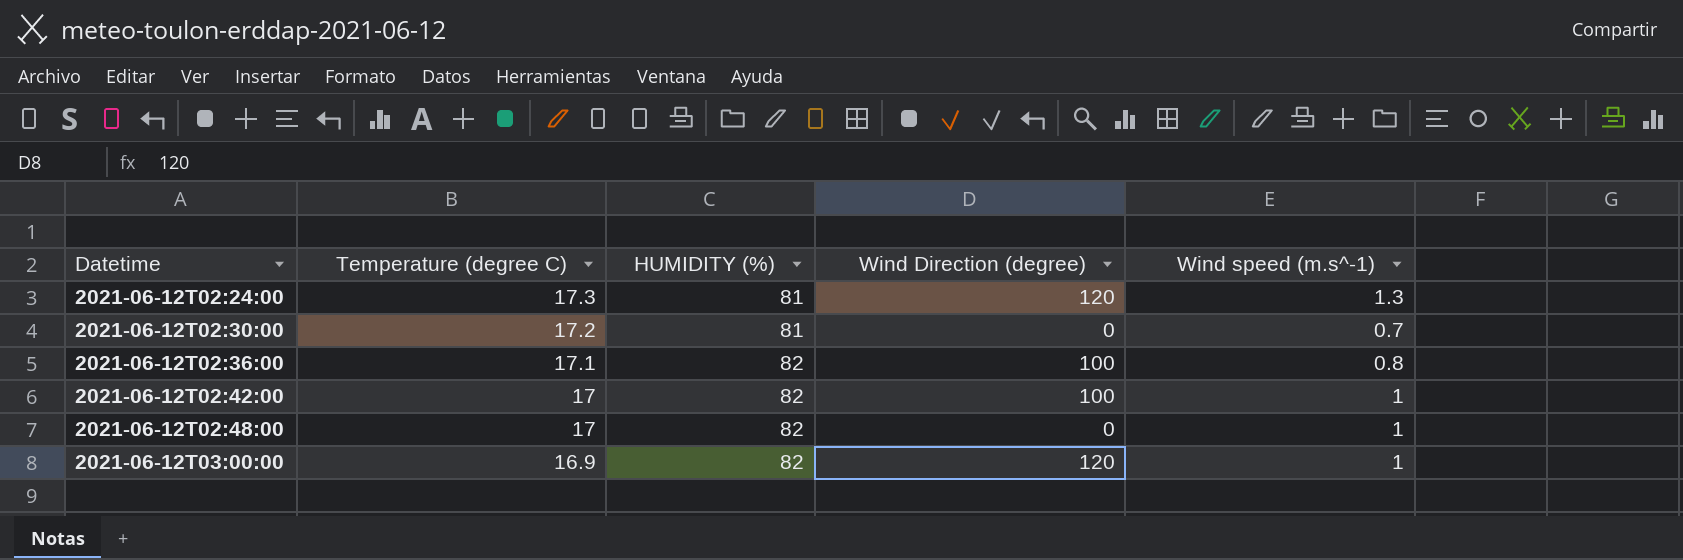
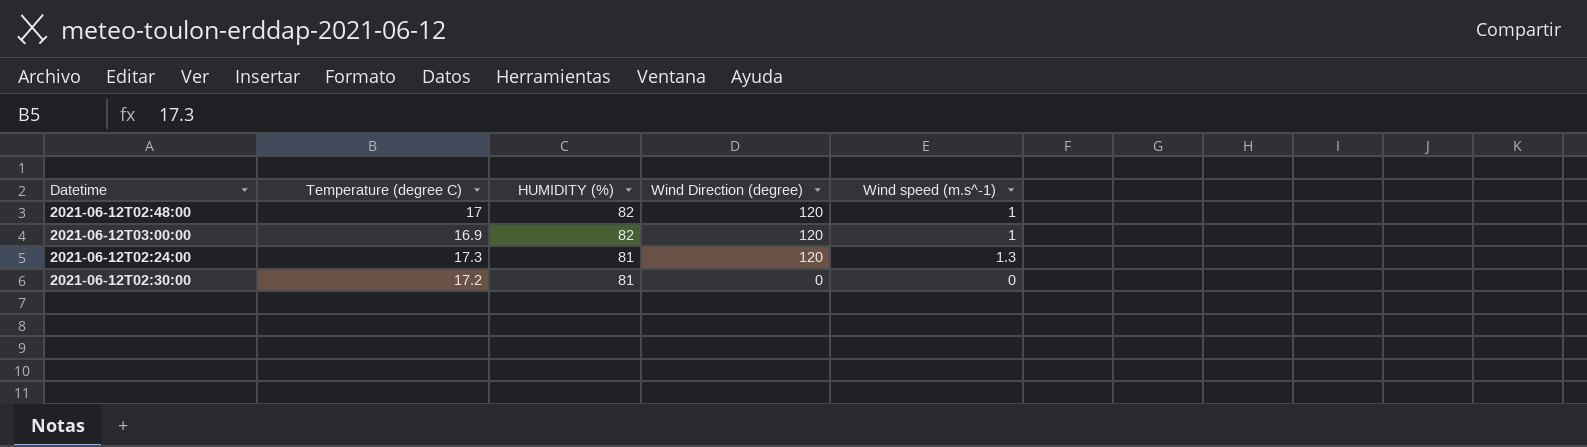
row order: Datetime ascending -> HUMIDITY (%) descending
row 2021-06-12T02:36:00: 17.1 | 82 | 100 | 0.8 -> none
row 2021-06-12T02:42:00: 17 | 82 | 100 | 1 -> none
2021-06-12T02:48:00 | Wind Direction (degree): 0 -> 120
2021-06-12T02:30:00 | Wind speed (m.s^-1): 0.7 -> 0

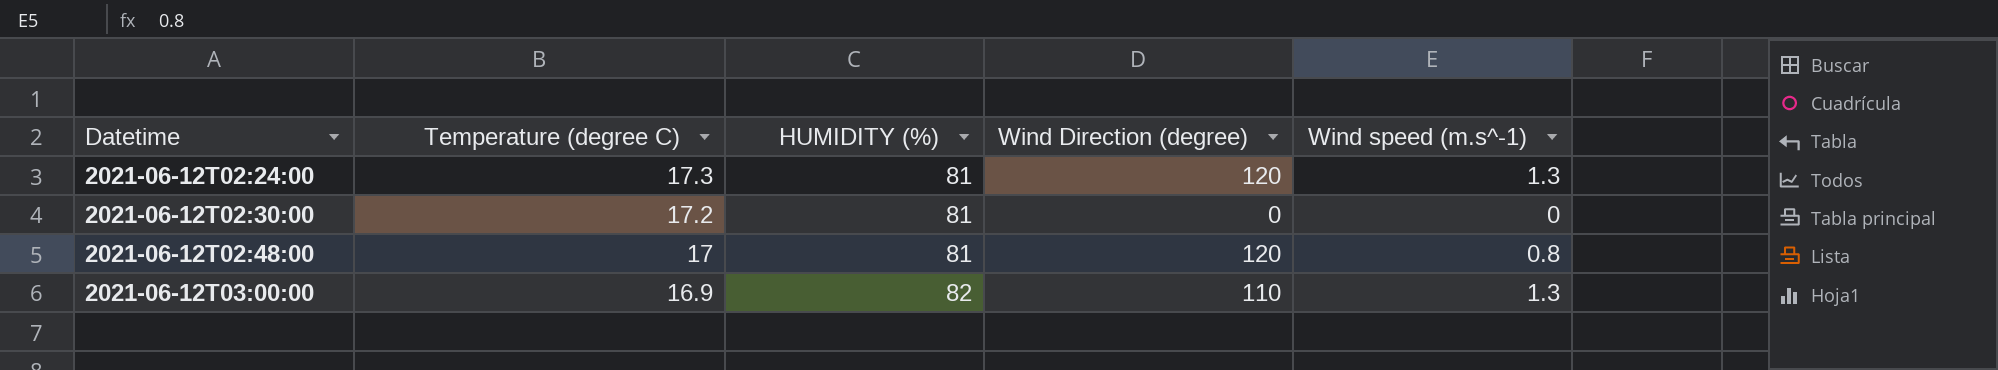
row order: HUMIDITY (%) descending -> Datetime ascending
2021-06-12T02:48:00 | HUMIDITY (%): 82 -> 81
2021-06-12T02:48:00 | Wind speed (m.s^-1): 1 -> 0.8
2021-06-12T03:00:00 | Wind Direction (degree): 120 -> 110
2021-06-12T03:00:00 | Wind speed (m.s^-1): 1 -> 1.3

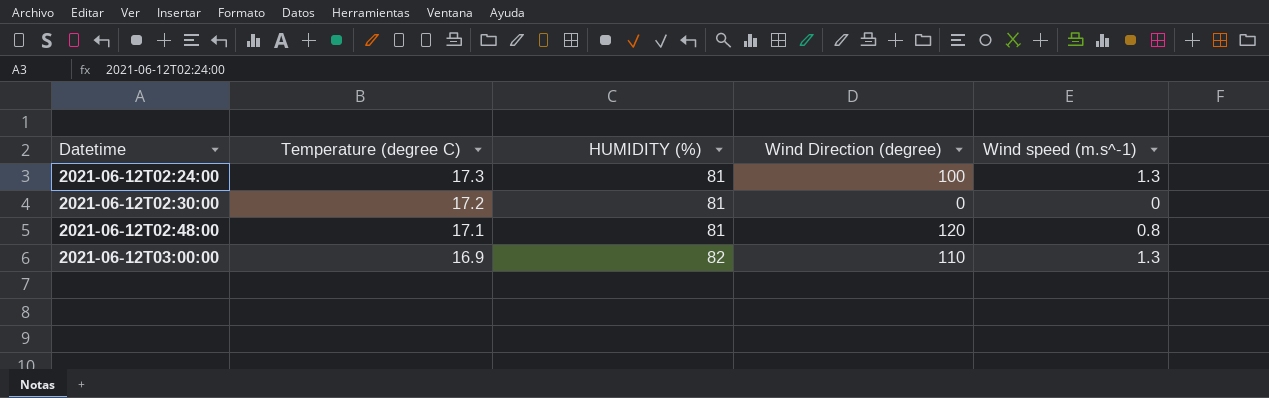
2021-06-12T02:24:00 | Wind Direction (degree): 120 -> 100
2021-06-12T02:48:00 | Temperature (degree C): 17 -> 17.1

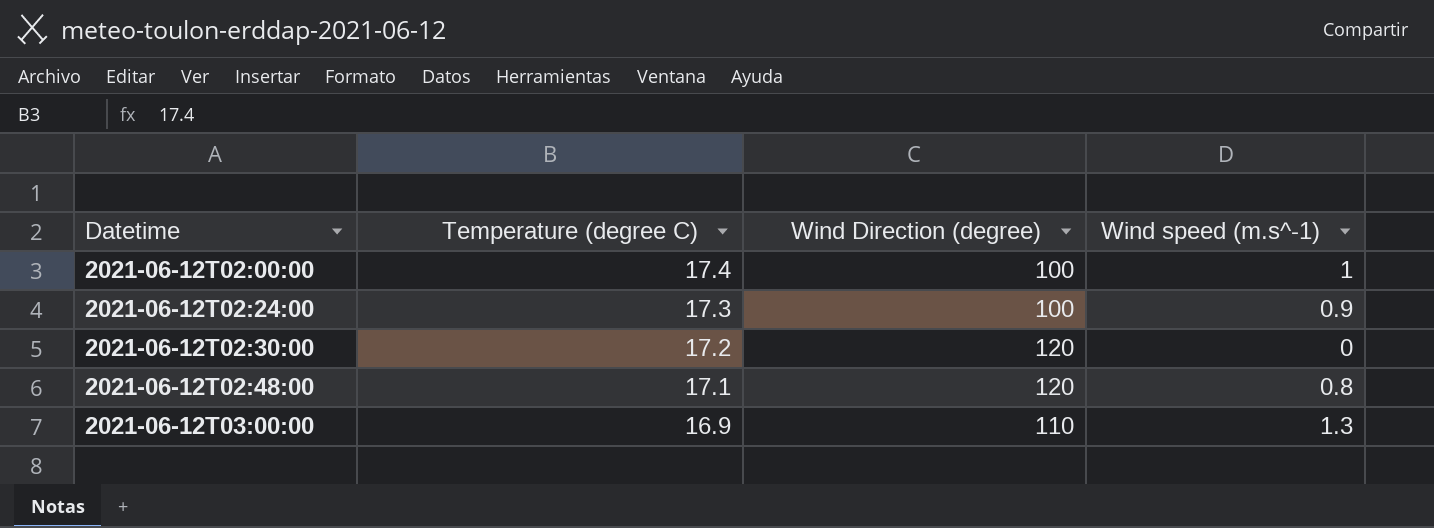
column HUMIDITY (%) | position: 3 -> none
row 2021-06-12T02:00:00: none -> 17.4 | 100 | 1
2021-06-12T02:24:00 | Wind speed (m.s^-1): 1.3 -> 0.9
2021-06-12T02:30:00 | Wind Direction (degree): 0 -> 120

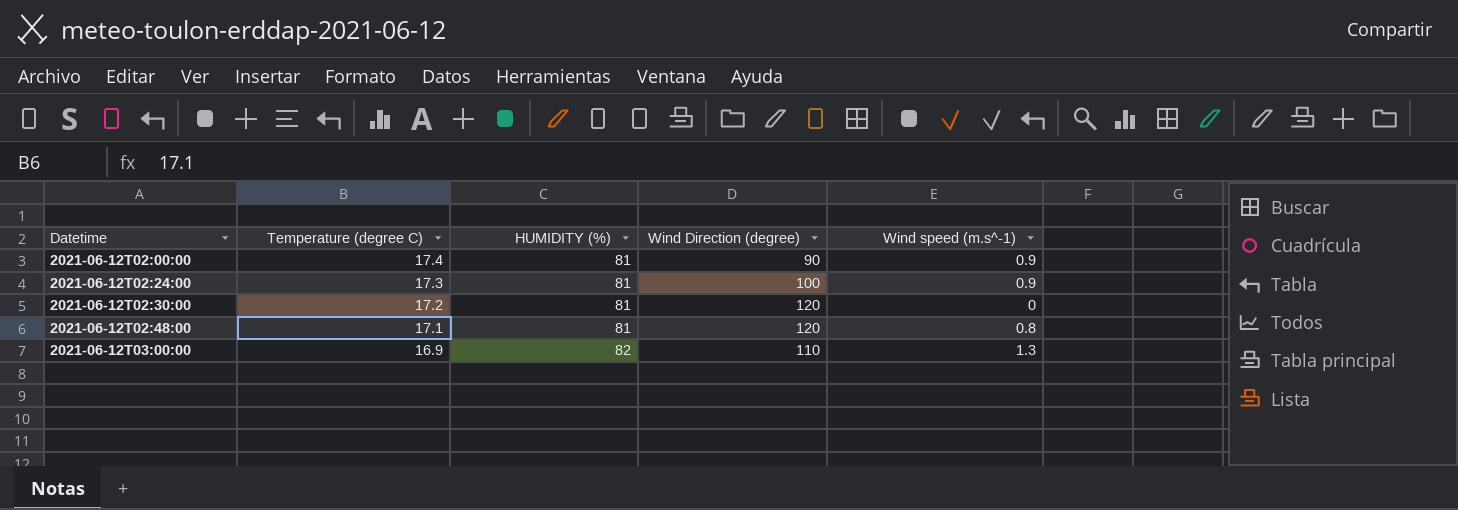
column HUMIDITY (%) | position: none -> 3
2021-06-12T02:00:00 | Wind Direction (degree): 100 -> 90
2021-06-12T02:00:00 | Wind speed (m.s^-1): 1 -> 0.9

